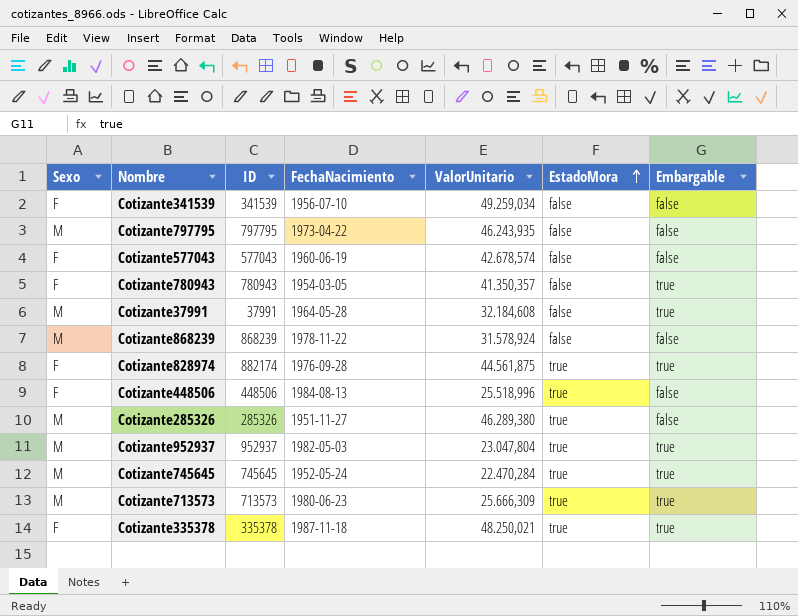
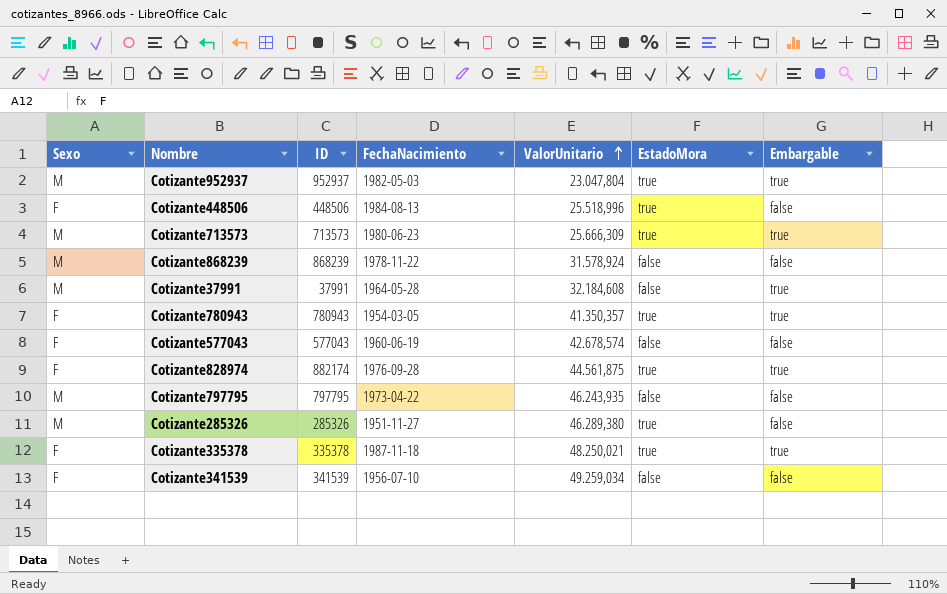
row order: EstadoMora ascending -> ValorUnitario ascending
row Cotizante745645: M | 745645 | 1952-05-24 | 22.470,284 | true | true -> none
Cotizante780943 | EstadoMora: false -> true

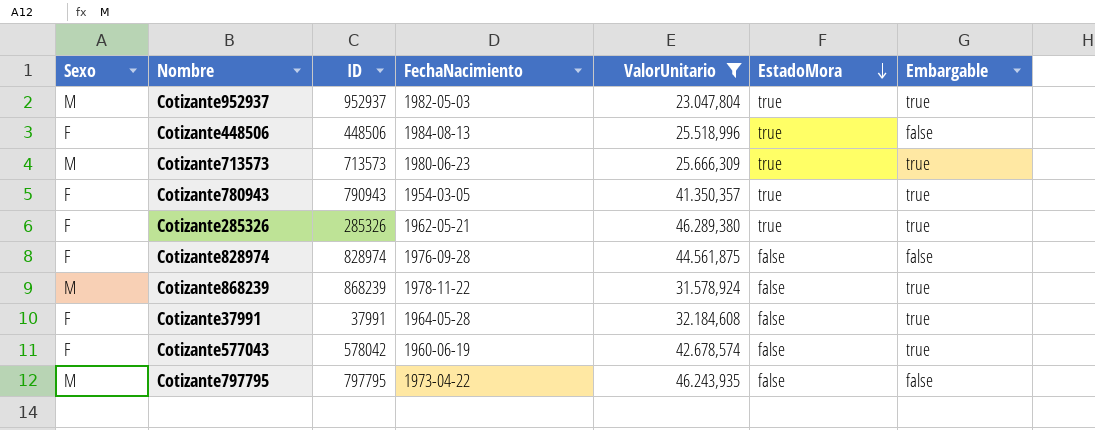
filter: none -> ValorUnitario <= 46.289,380
row order: ValorUnitario ascending -> EstadoMora descending
Cotizante780943 | ID: 780943 -> 790943
Cotizante285326 | Sexo: M -> F
Cotizante285326 | FechaNacimiento: 1951-11-27 -> 1962-05-21
Cotizante285326 | Embargable: false -> true
Cotizante828974 | ID: 882174 -> 828974
Cotizante828974 | EstadoMora: true -> false
Cotizante828974 | Embargable: true -> false
Cotizante868239 | Embargable: false -> true
Cotizante37991 | Sexo: M -> F
Cotizante577043 | ID: 577043 -> 578042
Cotizante577043 | Embargable: false -> true

